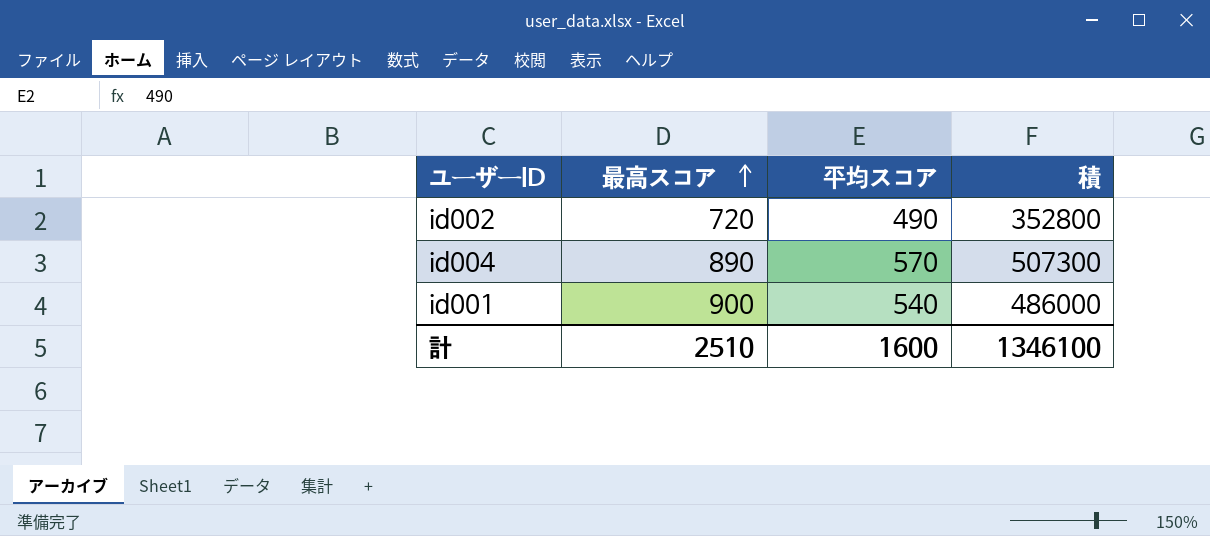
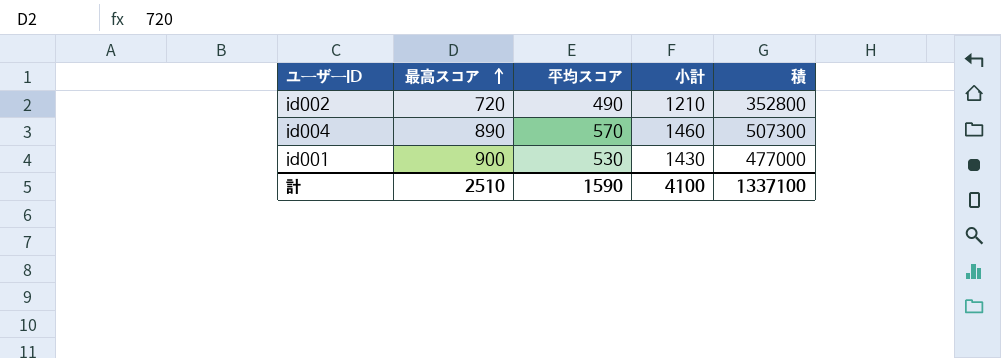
column 小計 | formula: none -> [最高スコア] + [平均スコア]
id001 | 平均スコア: 540 -> 530
id001 | 積: 486000 -> 477000
計 | 平均スコア: 1600 -> 1590
計 | 積: 1346100 -> 1337100

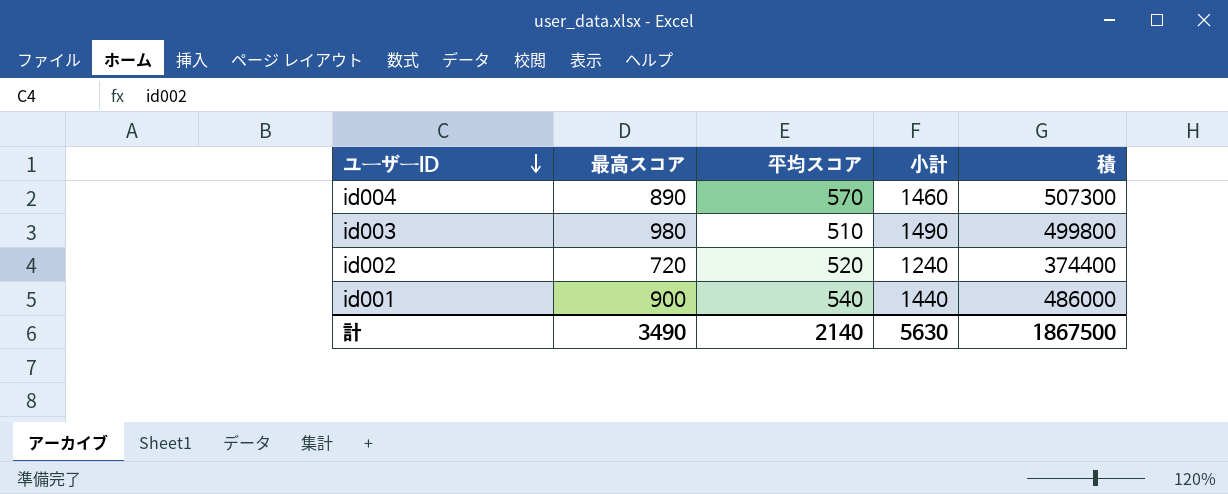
row order: 最高スコア ascending -> ユーザーID descending
row id003: none -> 980 | 510 | 1490 | 499800
id002 | 平均スコア: 490 -> 520
id002 | 小計: 1210 -> 1240
id002 | 積: 352800 -> 374400
id001 | 平均スコア: 530 -> 540
id001 | 小計: 1430 -> 1440
id001 | 積: 477000 -> 486000
計 | 最高スコア: 2510 -> 3490
計 | 平均スコア: 1590 -> 2140
計 | 小計: 4100 -> 5630
計 | 積: 1337100 -> 1867500

